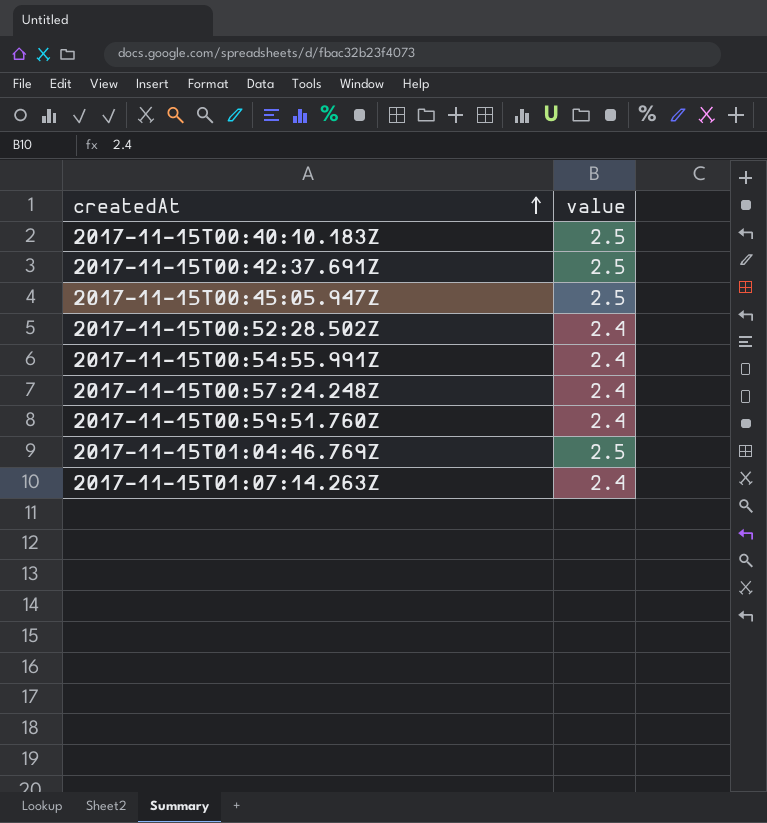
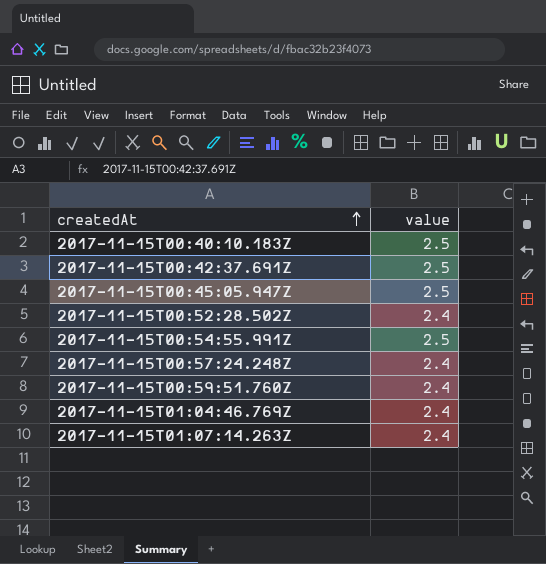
2017-11-15T00:54:55.991Z | value: 2.4 -> 2.5
2017-11-15T01:04:46.769Z | value: 2.5 -> 2.4

